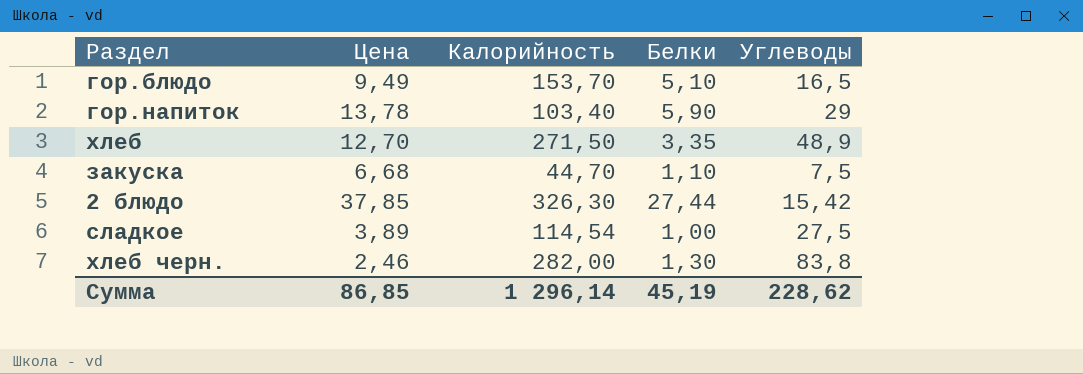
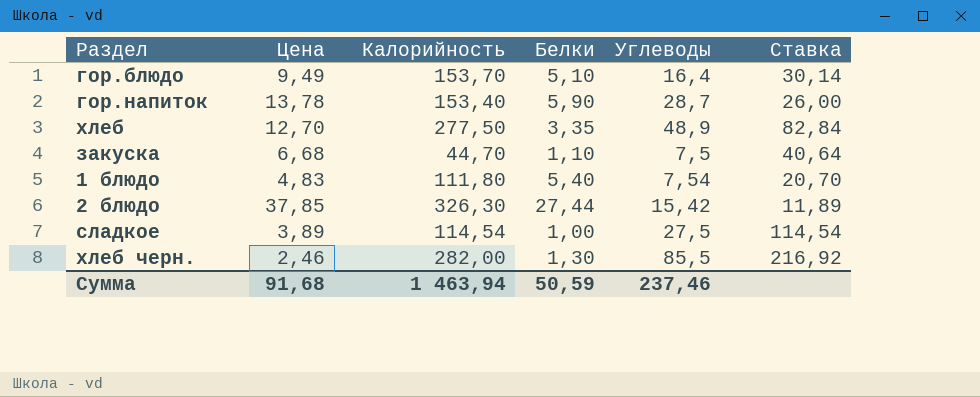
column Ставка | formula: none -> [Калорийность] / [Белки]
гор.блюдо | Углеводы: 16,5 -> 16,4
гор.напиток | Калорийность: 103,40 -> 153,40
гор.напиток | Углеводы: 29 -> 28,7
хлеб | Калорийность: 271,50 -> 277,50
row 1 блюдо: none -> 4,83 | 111,80 | 5,40 | 7,54 | 20,70
хлеб черн. | Углеводы: 83,8 -> 85,5
Сумма | Цена: 86,85 -> 91,68
Сумма | Калорийность: 1 296,14 -> 1 463,94
Сумма | Белки: 45,19 -> 50,59
Сумма | Углеводы: 228,62 -> 237,46

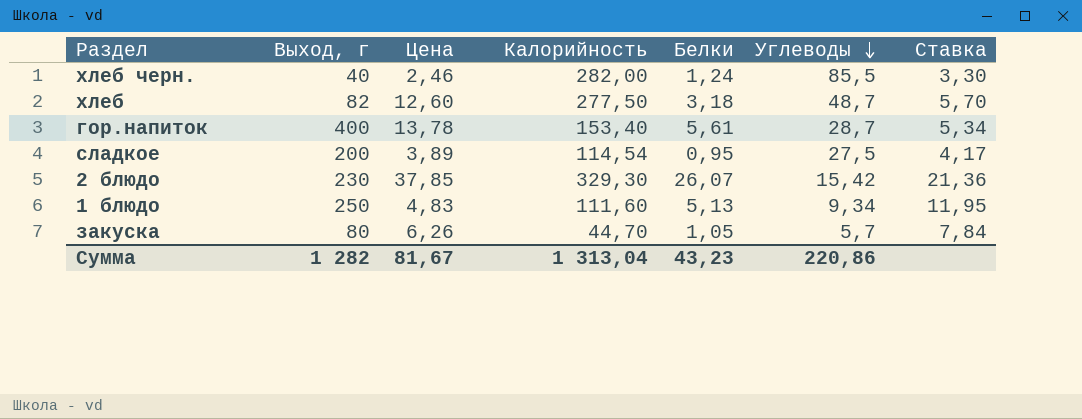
row order: none -> Углеводы descending
column Выход, г | position: none -> 2
column Ставка | formula: [Калорийность] / [Белки] -> [Калорийность] / [Углеводы]
row гор.блюдо: 9,49 | 153,70 | 5,10 | 16,4 | 30,14 -> none
хлеб черн. | Белки: 1,30 -> 1,24
хлеб | Цена: 12,70 -> 12,60
хлеб | Белки: 3,35 -> 3,18
хлеб | Углеводы: 48,9 -> 48,7
гор.напиток | Белки: 5,90 -> 5,61
сладкое | Белки: 1,00 -> 0,95
2 блюдо | Калорийность: 326,30 -> 329,30
2 блюдо | Белки: 27,44 -> 26,07
1 блюдо | Калорийность: 111,80 -> 111,60
1 блюдо | Белки: 5,40 -> 5,13
1 блюдо | Углеводы: 7,54 -> 9,34
закуска | Цена: 6,68 -> 6,26
закуска | Белки: 1,10 -> 1,05
закуска | Углеводы: 7,5 -> 5,7
Сумма | Цена: 91,68 -> 81,67
Сумма | Калорийность: 1 463,94 -> 1 313,04
Сумма | Белки: 50,59 -> 43,23
Сумма | Углеводы: 237,46 -> 220,86

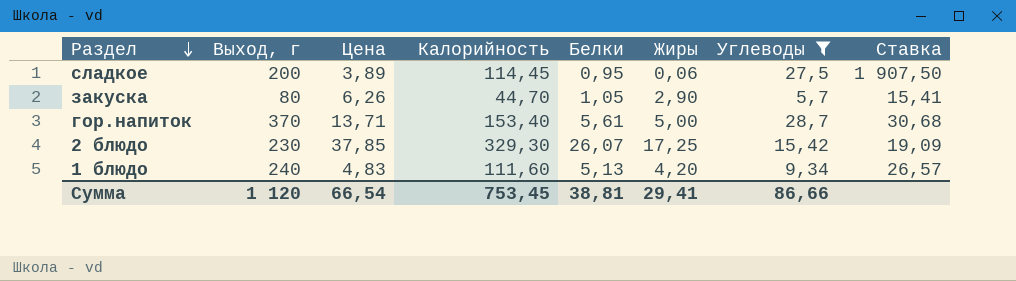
filter: none -> Углеводы <= 28,7
row order: Углеводы descending -> Раздел descending
column Жиры | position: none -> 6
column Ставка | formula: [Калорийность] / [Углеводы] -> [Калорийность] / [Жиры]
сладкое | Калорийность: 114,54 -> 114,45
гор.напиток | Выход, г: 400 -> 370
гор.напиток | Цена: 13,78 -> 13,71
1 блюдо | Выход, г: 250 -> 240
Сумма | Выход, г: 1 282 -> 1 120
Сумма | Цена: 81,67 -> 66,54
Сумма | Калорийность: 1 313,04 -> 753,45
Сумма | Белки: 43,23 -> 38,81
Сумма | Углеводы: 220,86 -> 86,66

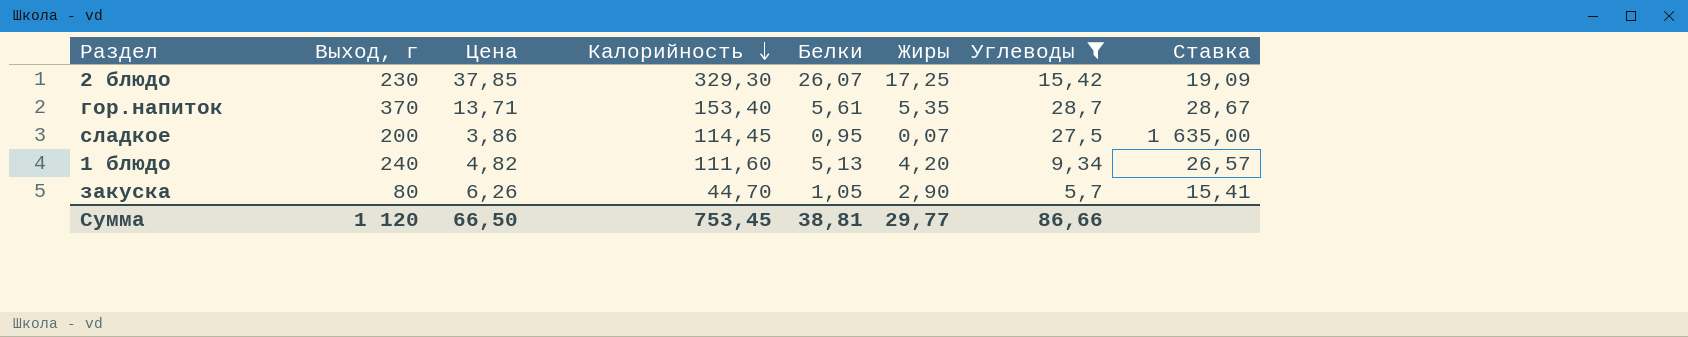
row order: Раздел descending -> Калорийность descending
гор.напиток | Жиры: 5,00 -> 5,35
гор.напиток | Ставка: 30,68 -> 28,67
сладкое | Цена: 3,89 -> 3,86
сладкое | Жиры: 0,06 -> 0,07
сладкое | Ставка: 1 907,50 -> 1 635,00
1 блюдо | Цена: 4,83 -> 4,82
Сумма | Цена: 66,54 -> 66,50
Сумма | Жиры: 29,41 -> 29,77

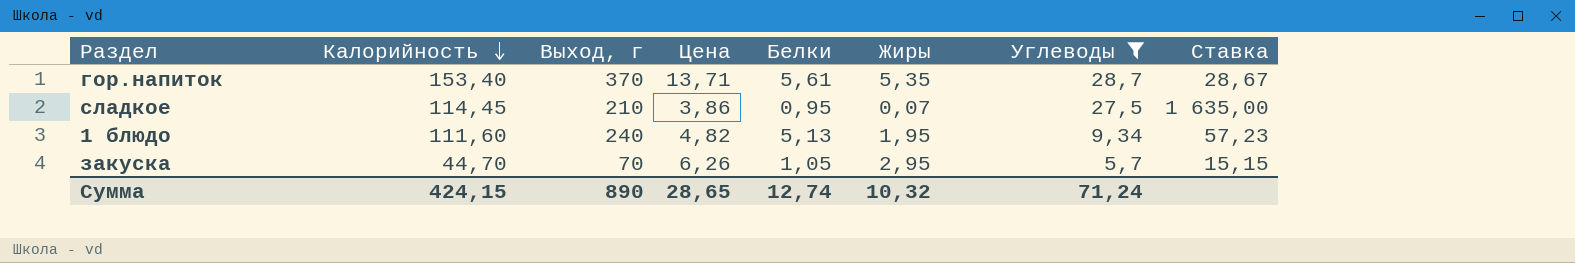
column Калорийность | position: 4 -> 2
row 2 блюдо: 230 | 37,85 | 329,30 | 26,07 | 17,25 | 15,42 | 19,09 -> none
сладкое | Выход, г: 200 -> 210
1 блюдо | Жиры: 4,20 -> 1,95
1 блюдо | Ставка: 26,57 -> 57,23
закуска | Выход, г: 80 -> 70
закуска | Жиры: 2,90 -> 2,95
закуска | Ставка: 15,41 -> 15,15
Сумма | Калорийность: 753,45 -> 424,15
Сумма | Выход, г: 1 120 -> 890
Сумма | Цена: 66,50 -> 28,65
Сумма | Белки: 38,81 -> 12,74
Сумма | Жиры: 29,77 -> 10,32
Сумма | Углеводы: 86,66 -> 71,24

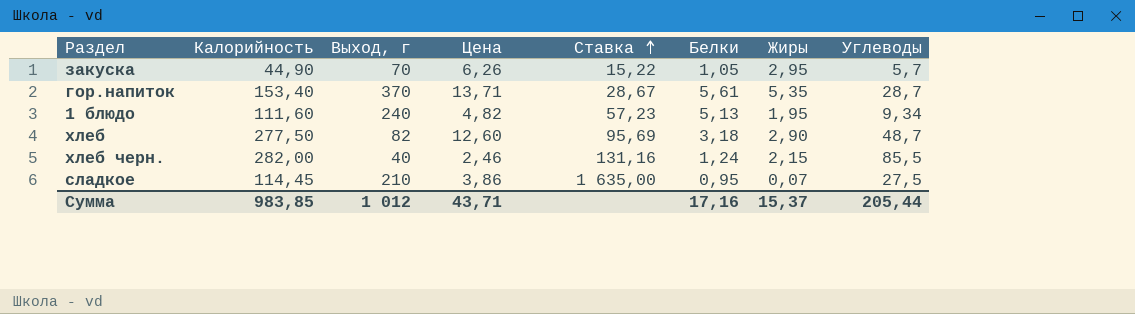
filter: Углеводы <= 28,7 -> none
row order: Калорийность descending -> Ставка ascending
column Ставка | position: 8 -> 5
закуска | Калорийность: 44,70 -> 44,90
закуска | Ставка: 15,15 -> 15,22
Сумма | Калорийность: 424,15 -> 983,85
Сумма | Выход, г: 890 -> 1 012
Сумма | Цена: 28,65 -> 43,71
Сумма | Белки: 12,74 -> 17,16
Сумма | Жиры: 10,32 -> 15,37
Сумма | Углеводы: 71,24 -> 205,44

